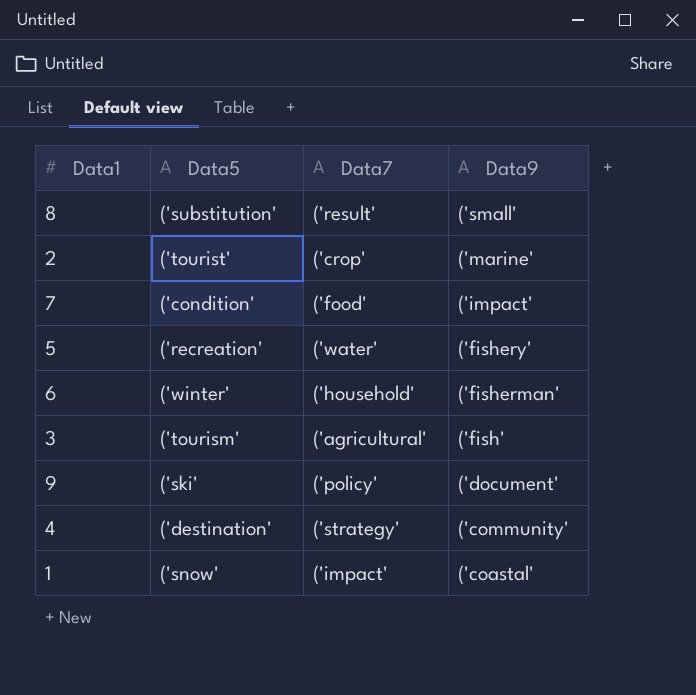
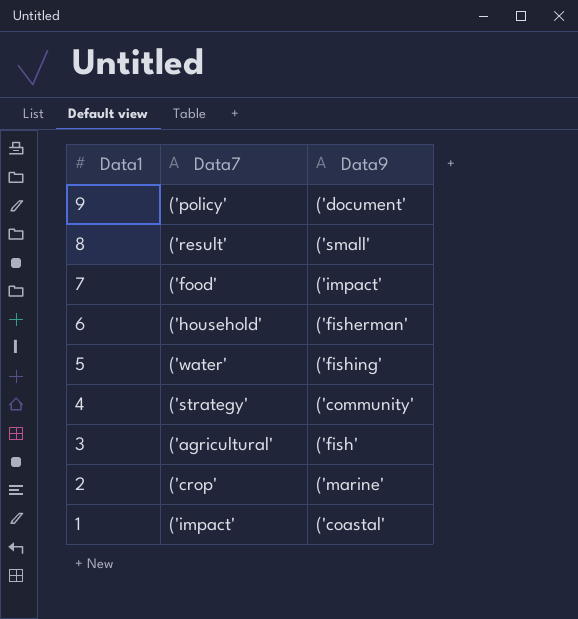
row order: Data9 descending -> Data1 descending
column Data5 | position: 2 -> none
5 | Data9: ('fishery' -> ('fishing'

